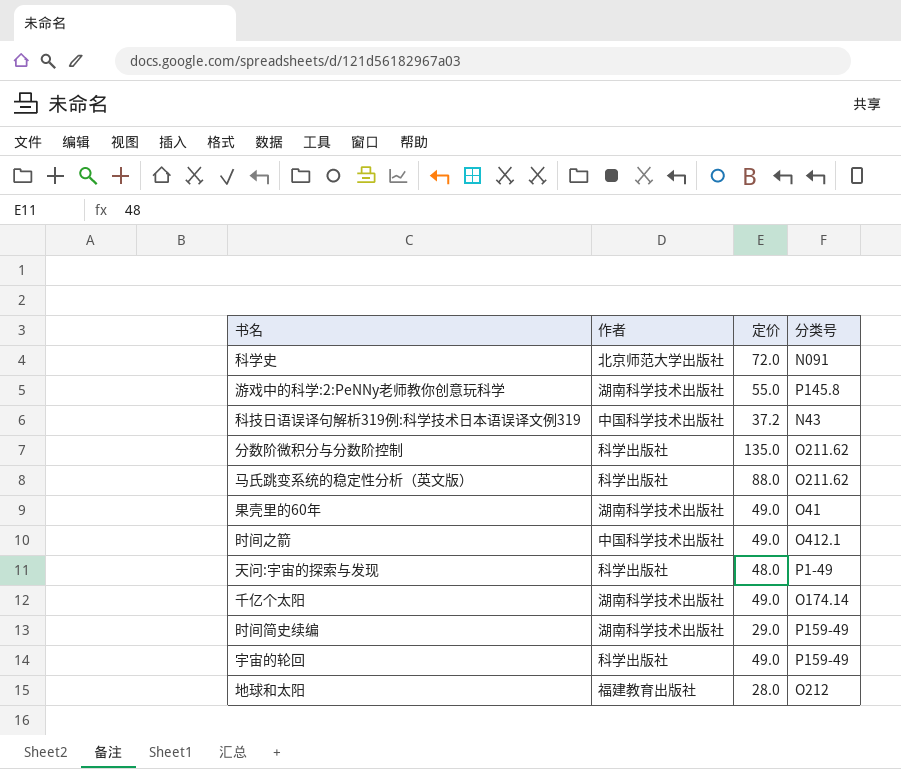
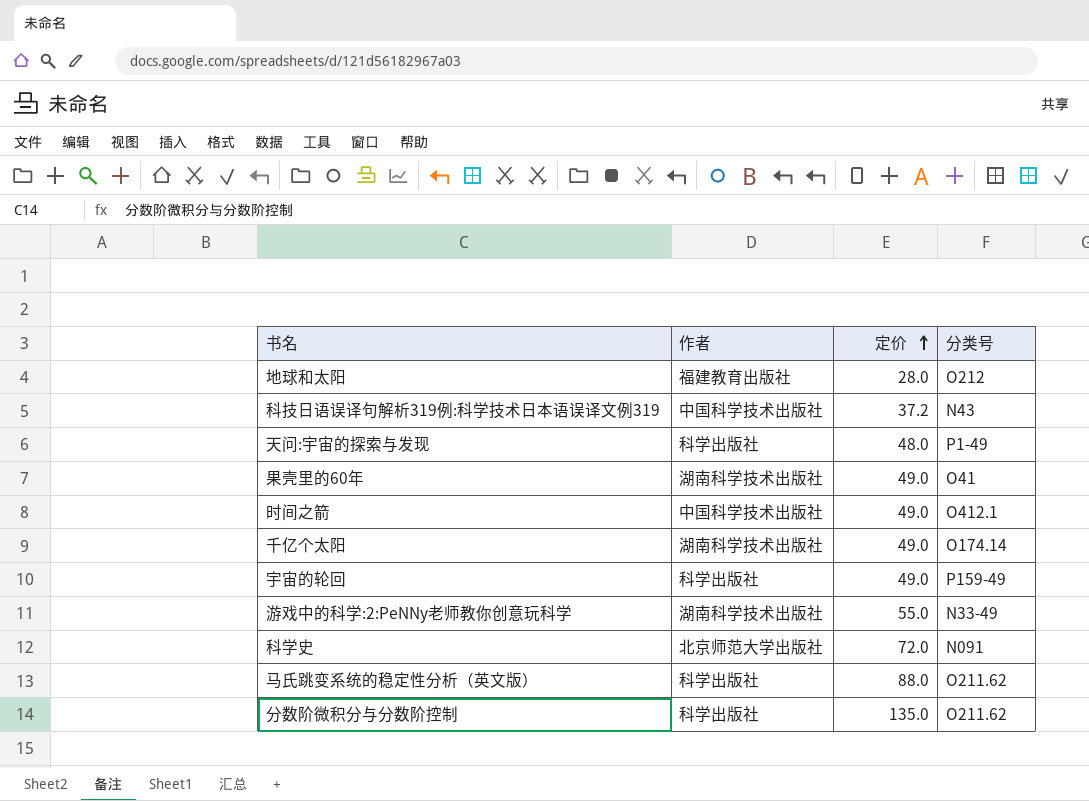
row order: none -> 定价 ascending
row 时间简史续编: 湖南科学技术出版社 | 29.0 | P159-49 -> none
游戏中的科学:2:PeNNy老师教你创意玩科学 | 分类号: P145.8 -> N33-49

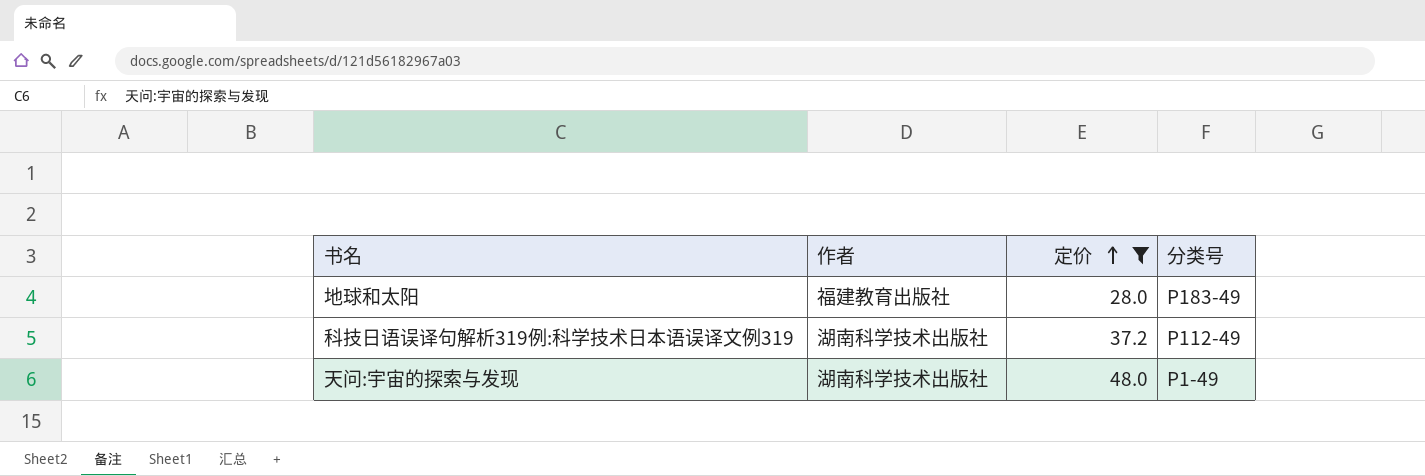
filter: none -> 定价 <= 48.0
地球和太阳 | 分类号: O212 -> P183-49
科技日语误译句解析319例:科学技术日本语误译文例319 | 作者: 中国科学技术出版社 -> 湖南科学技术出版社
科技日语误译句解析319例:科学技术日本语误译文例319 | 分类号: N43 -> P112-49
天问:宇宙的探索与发现 | 作者: 科学出版社 -> 湖南科学技术出版社

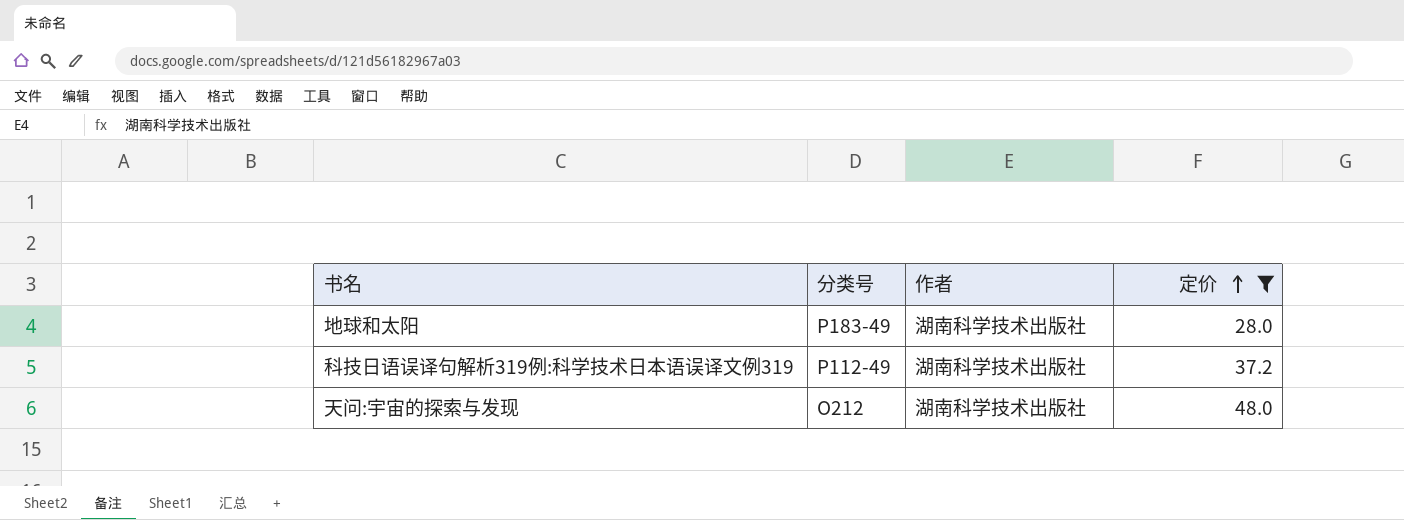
column 分类号 | position: 4 -> 2
地球和太阳 | 作者: 福建教育出版社 -> 湖南科学技术出版社
天问:宇宙的探索与发现 | 分类号: P1-49 -> O212

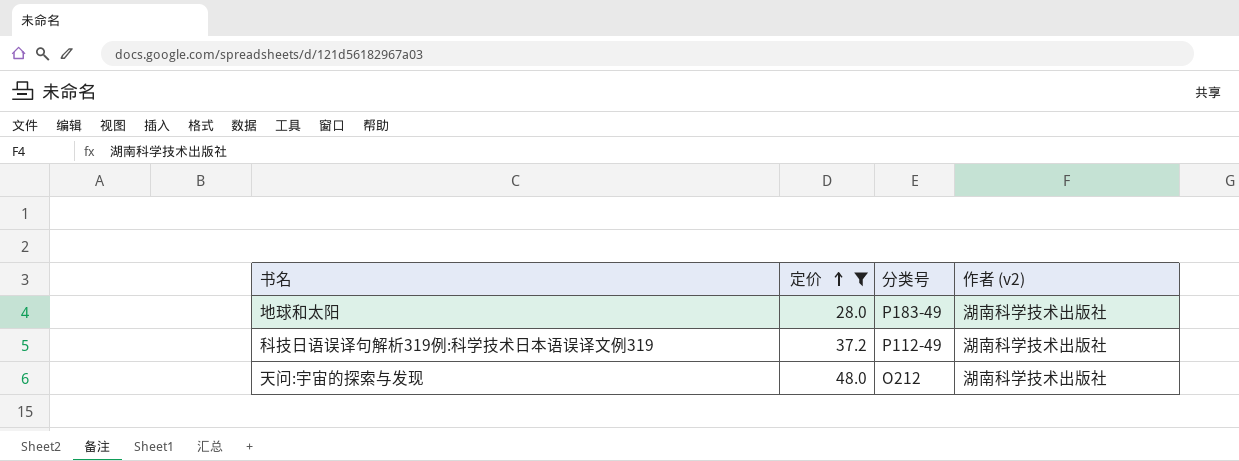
column 定价 | position: 4 -> 2
column name: 作者 -> 作者 (v2)

